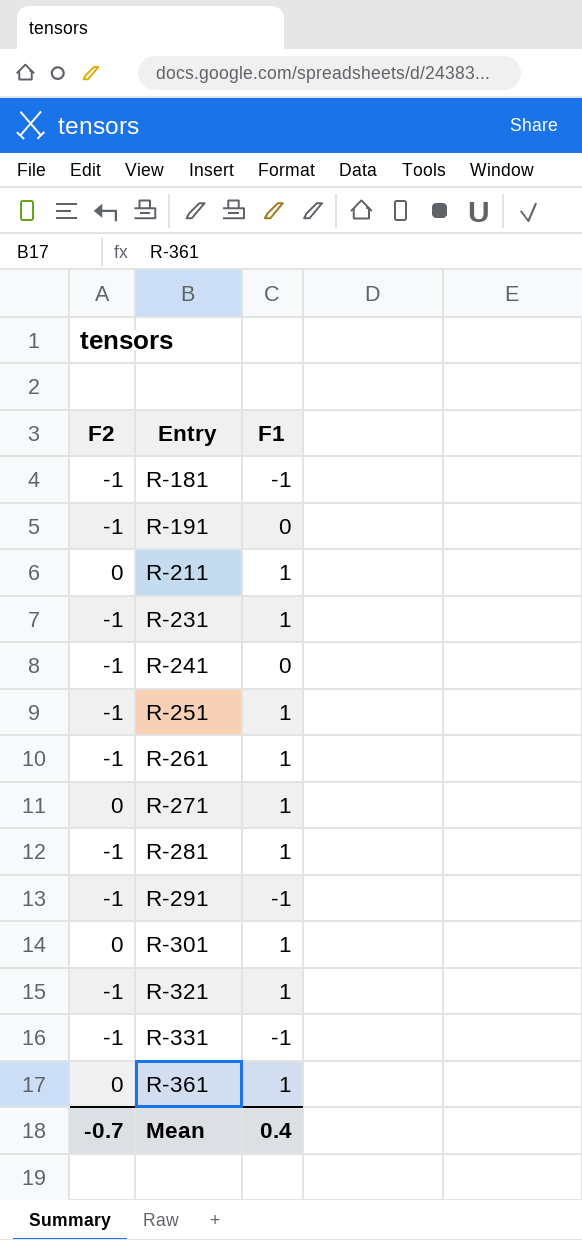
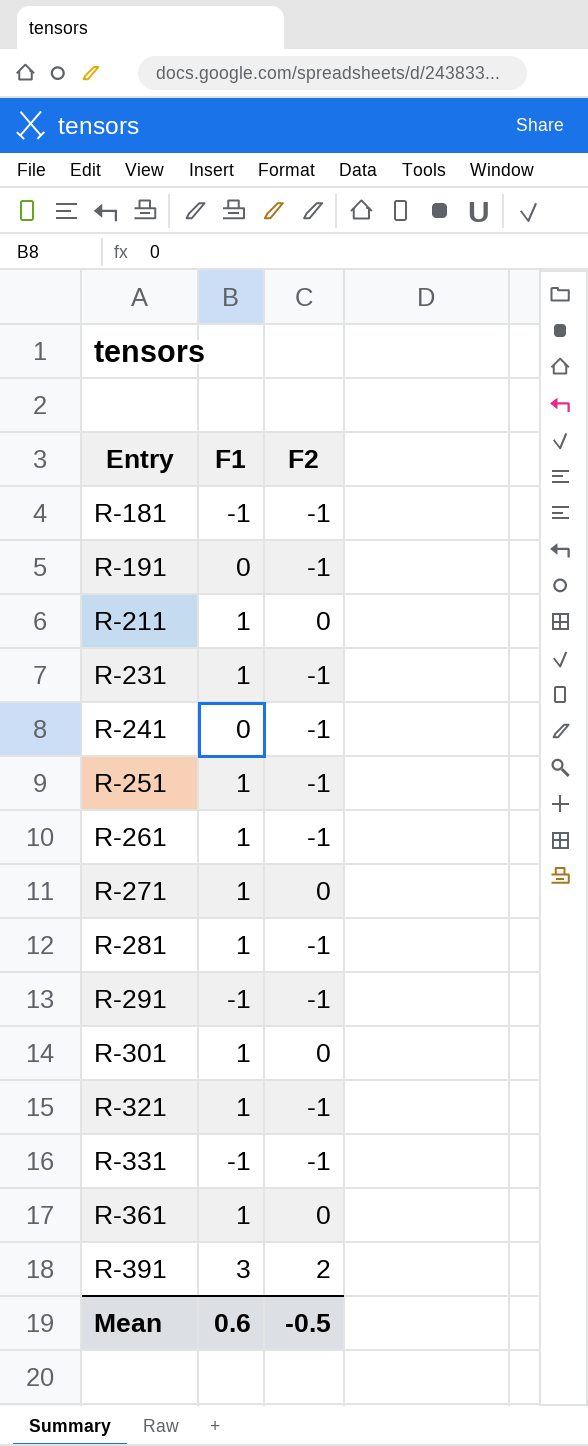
column F2 | position: 1 -> 3
row R-391: none -> 3 | 2
Mean | F1: 0.4 -> 0.6
Mean | F2: -0.7 -> -0.5

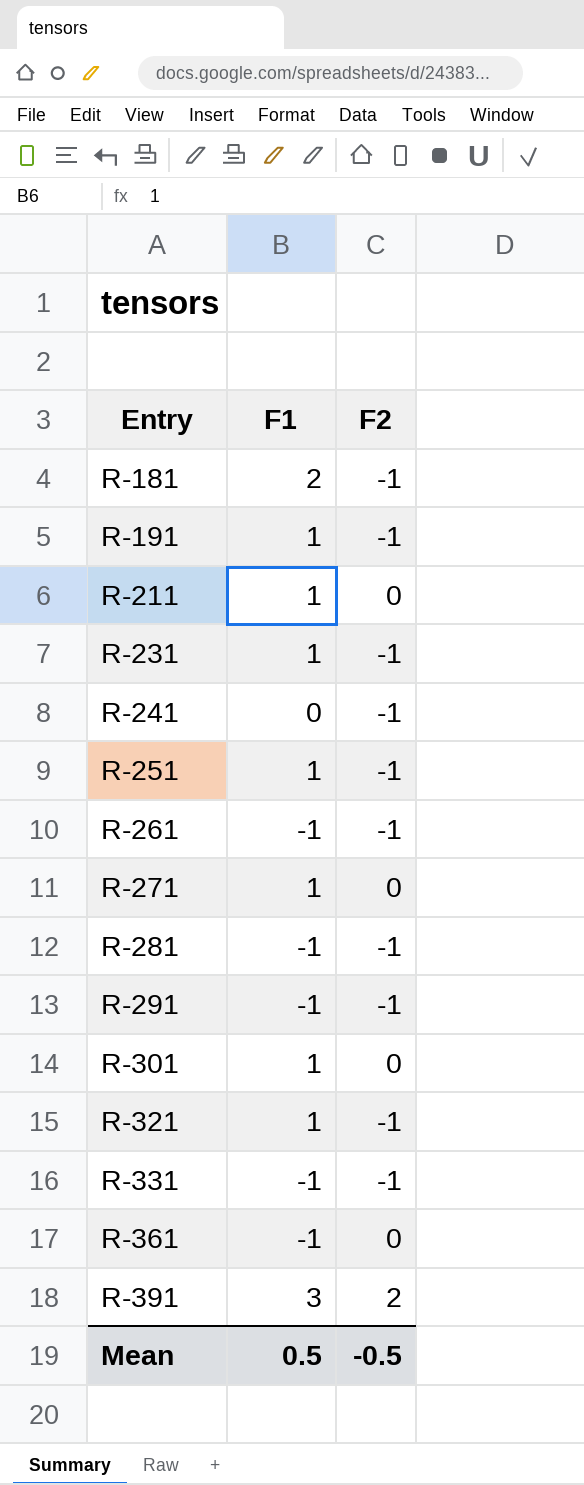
R-181 | F1: -1 -> 2
R-191 | F1: 0 -> 1
R-261 | F1: 1 -> -1
R-281 | F1: 1 -> -1
R-361 | F1: 1 -> -1
Mean | F1: 0.6 -> 0.5

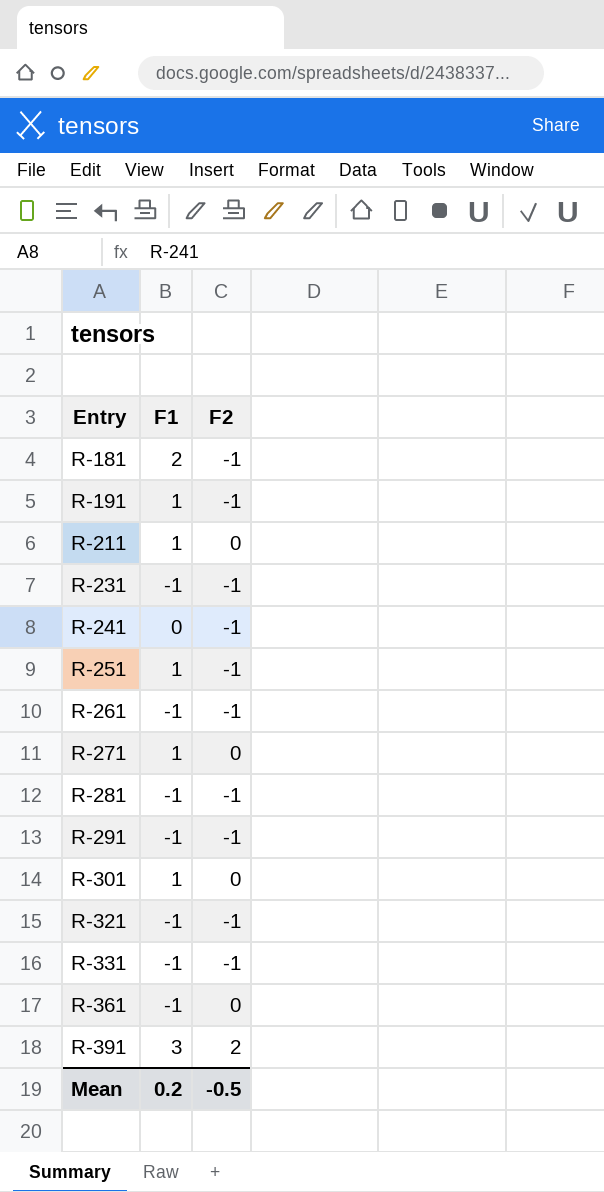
R-231 | F1: 1 -> -1
R-321 | F1: 1 -> -1
Mean | F1: 0.5 -> 0.2

